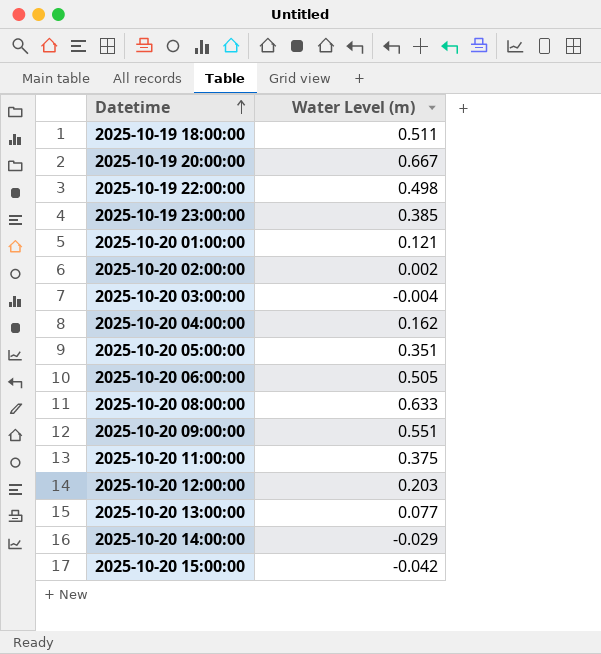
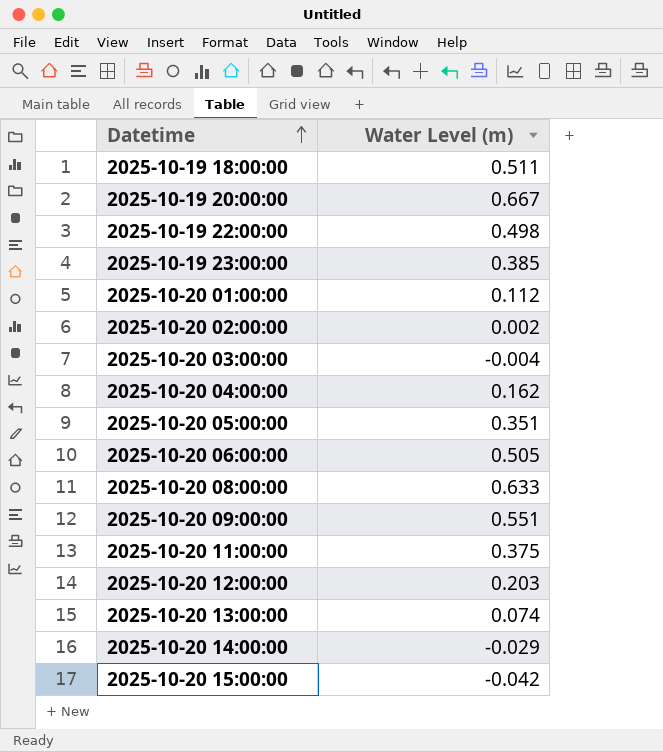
2025-10-20 01:00:00 | Water Level (m): 0.121 -> 0.112
2025-10-20 13:00:00 | Water Level (m): 0.077 -> 0.074

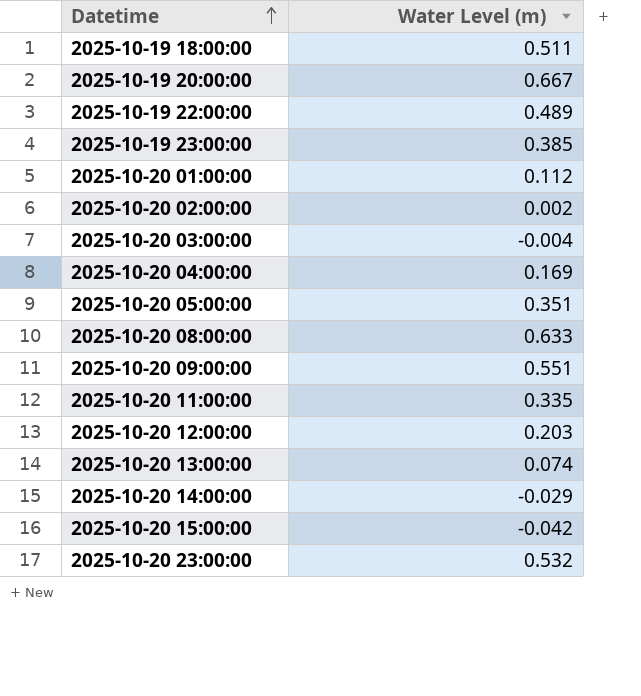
row 2025-10-20 06:00:00: 0.505 -> none
2025-10-19 22:00:00 | Water Level (m): 0.498 -> 0.489
2025-10-20 04:00:00 | Water Level (m): 0.162 -> 0.169
2025-10-20 11:00:00 | Water Level (m): 0.375 -> 0.335
row 2025-10-20 23:00:00: none -> 0.532

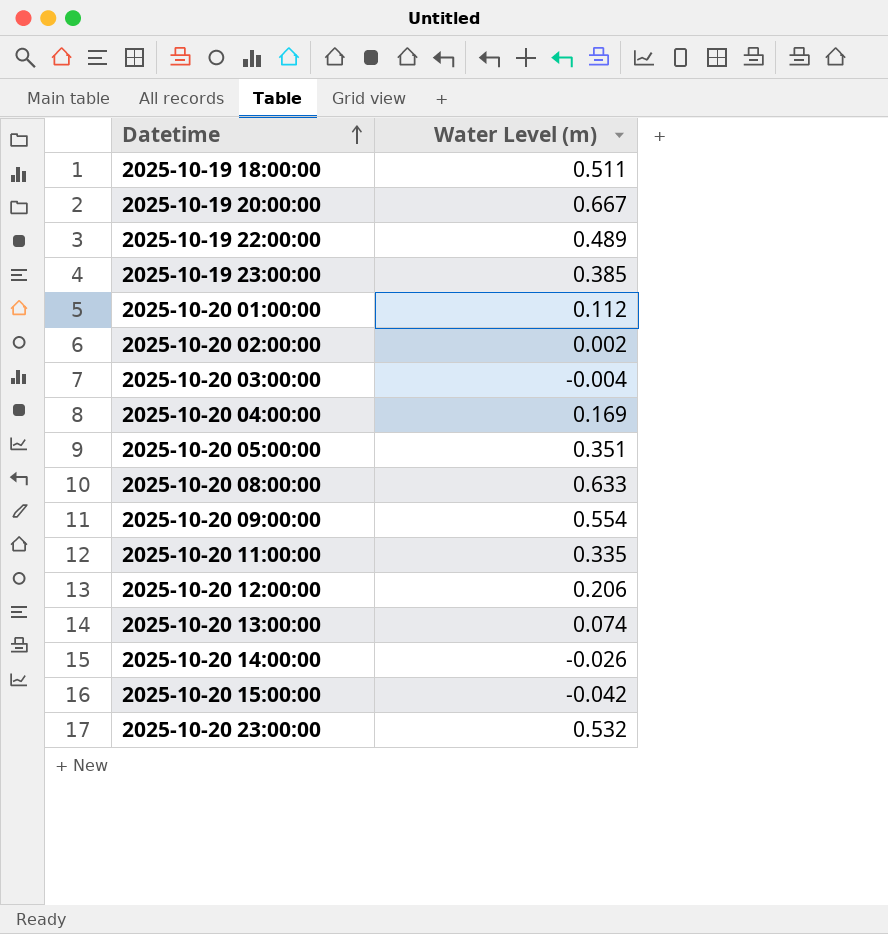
2025-10-20 09:00:00 | Water Level (m): 0.551 -> 0.554
2025-10-20 12:00:00 | Water Level (m): 0.203 -> 0.206
2025-10-20 14:00:00 | Water Level (m): -0.029 -> -0.026

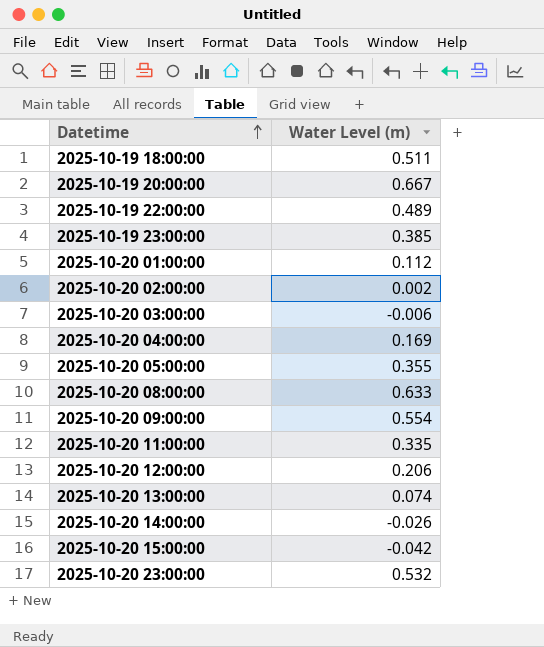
2025-10-20 03:00:00 | Water Level (m): -0.004 -> -0.006
2025-10-20 05:00:00 | Water Level (m): 0.351 -> 0.355

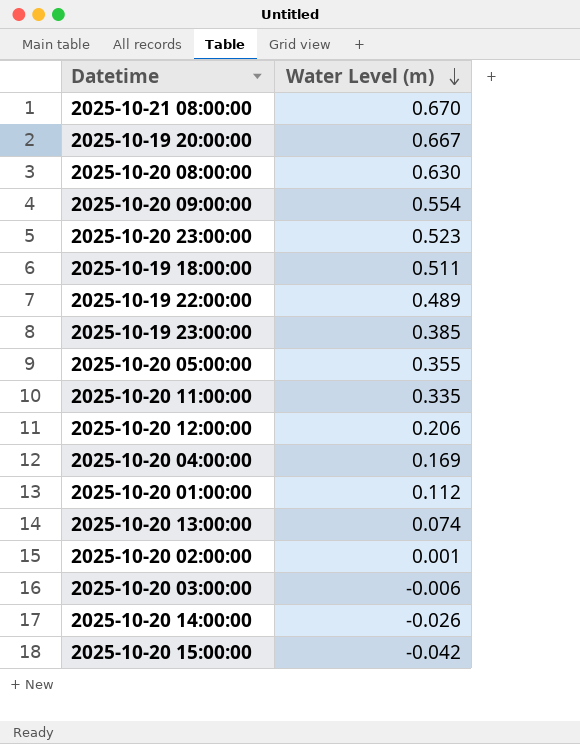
row order: Datetime ascending -> Water Level (m) descending
row 2025-10-21 08:00:00: none -> 0.670
2025-10-20 08:00:00 | Water Level (m): 0.633 -> 0.630
2025-10-20 23:00:00 | Water Level (m): 0.532 -> 0.523
2025-10-20 02:00:00 | Water Level (m): 0.002 -> 0.001

